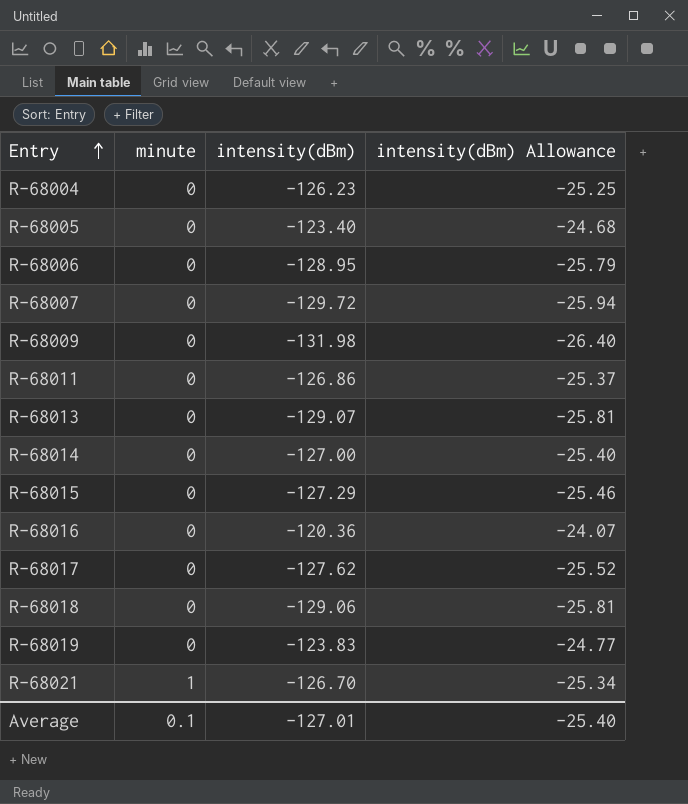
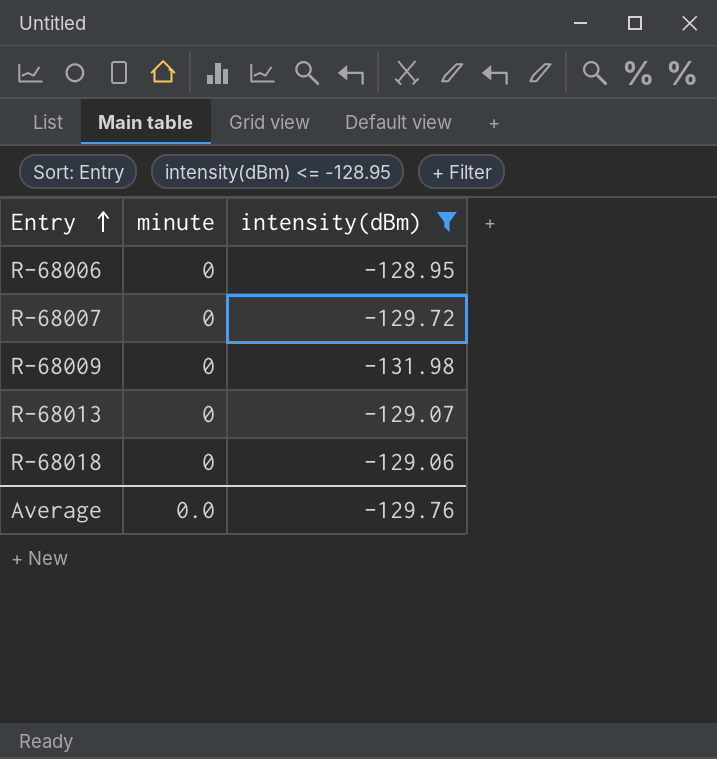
filter: none -> intensity(dBm) <= -128.95
column intensity(dBm) Allowance | formula: [intensity(dBm)] * 0.2 -> none
Average | minute: 0.1 -> 0.0
Average | intensity(dBm): -127.01 -> -129.76

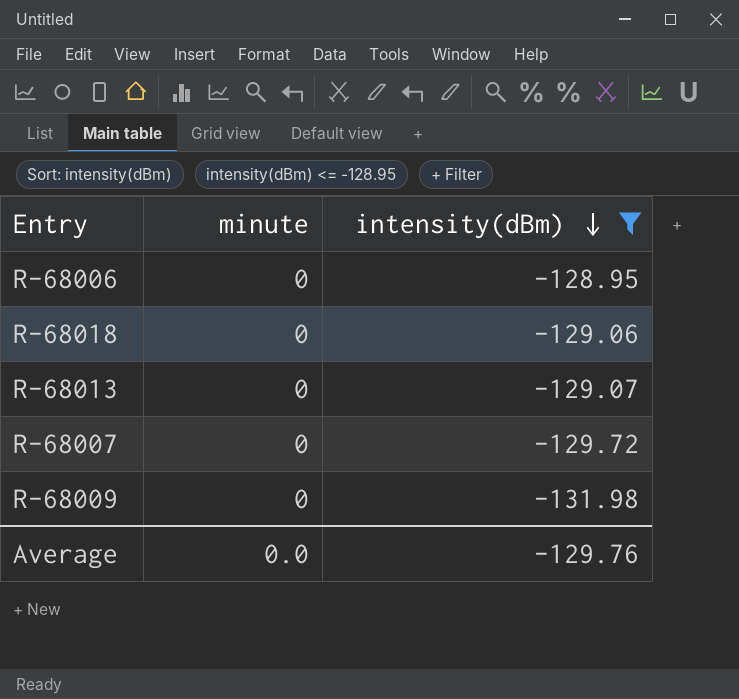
row order: Entry ascending -> intensity(dBm) descending

